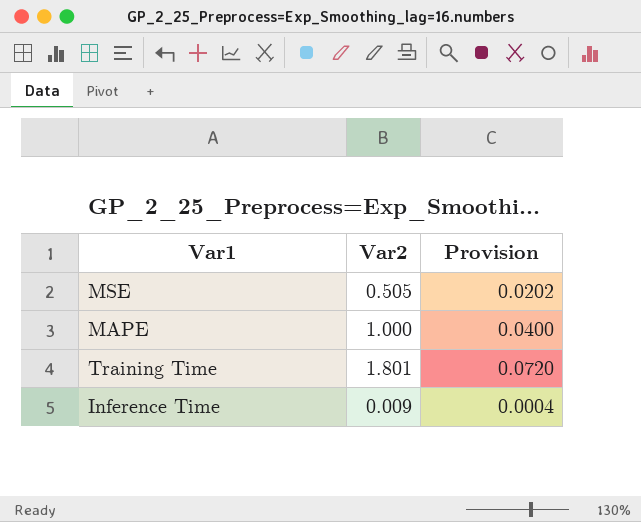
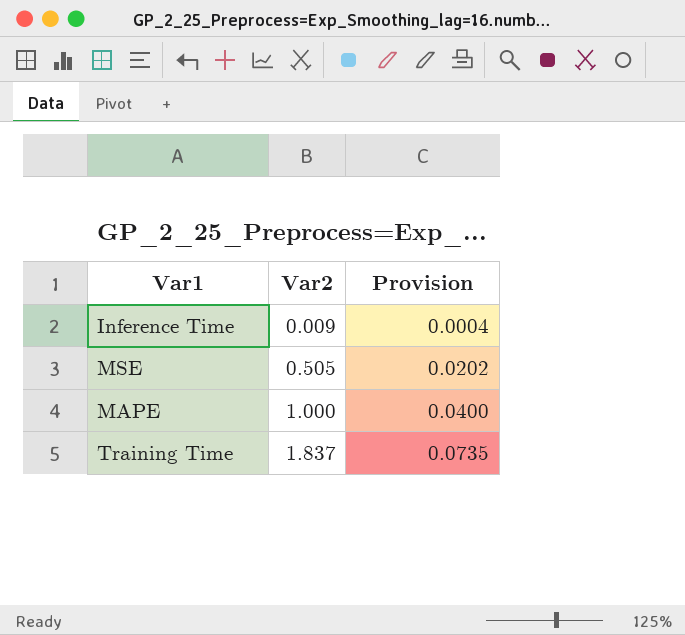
row order: none -> Var2 ascending
Training Time | Var2: 1.801 -> 1.837
Training Time | Provision: 0.0720 -> 0.0735

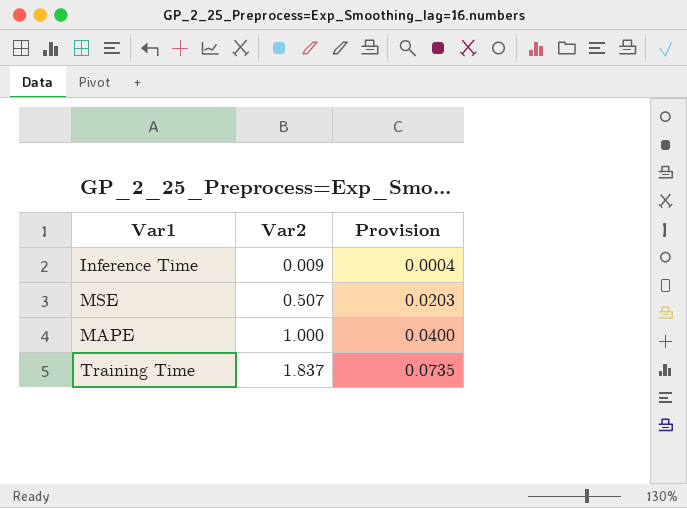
MSE | Var2: 0.505 -> 0.507
MSE | Provision: 0.0202 -> 0.0203

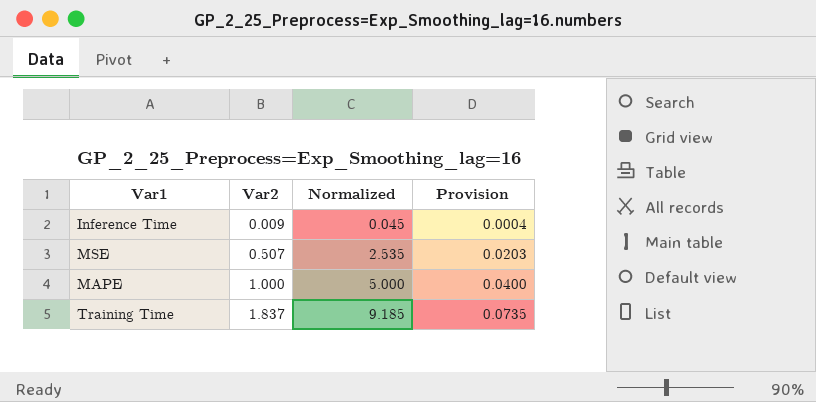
column Normalized | formula: none -> [Var2] * 5

